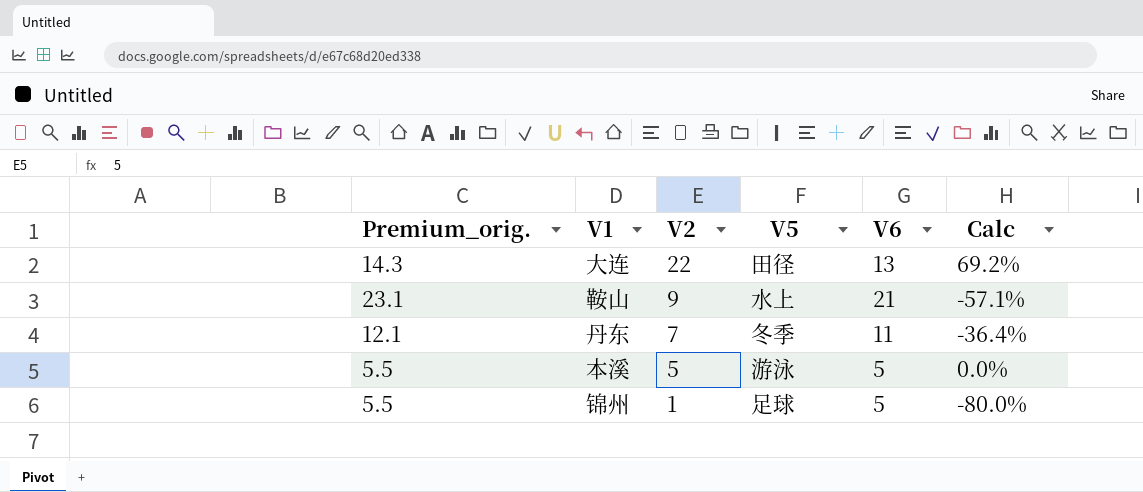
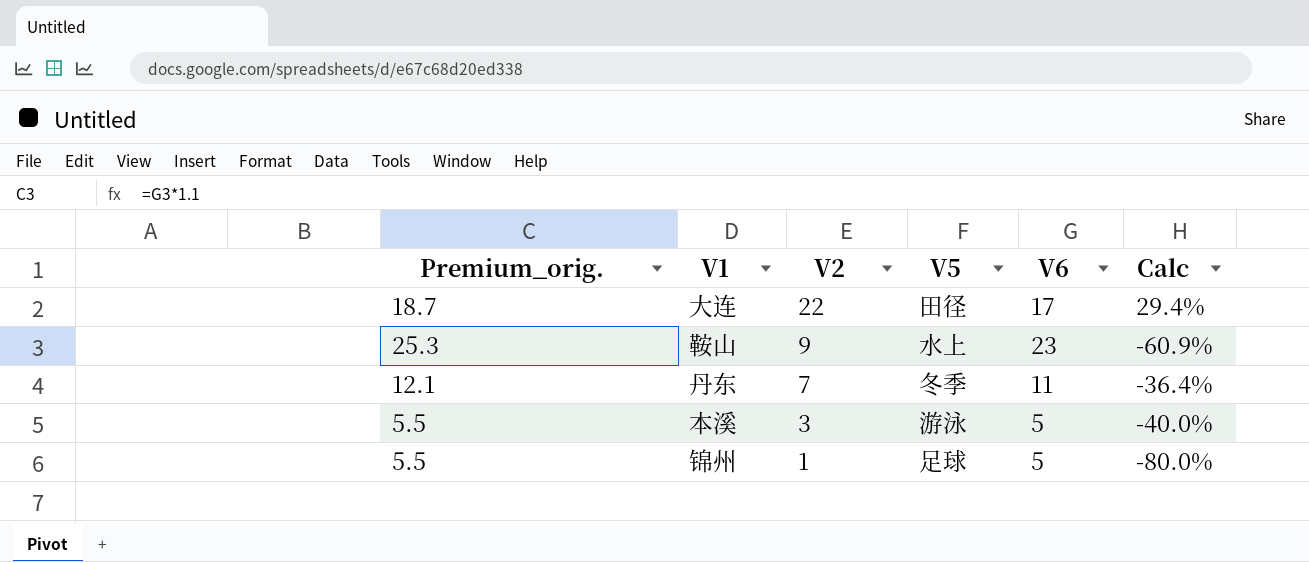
大连 | Premium_orig.: 14.3 -> 18.7
大连 | V6: 13 -> 17
大连 | Calc: 69.2% -> 29.4%
鞍山 | Premium_orig.: 23.1 -> 25.3
鞍山 | V6: 21 -> 23
鞍山 | Calc: -57.1% -> -60.9%
本溪 | V2: 5 -> 3
本溪 | Calc: 0.0% -> -40.0%

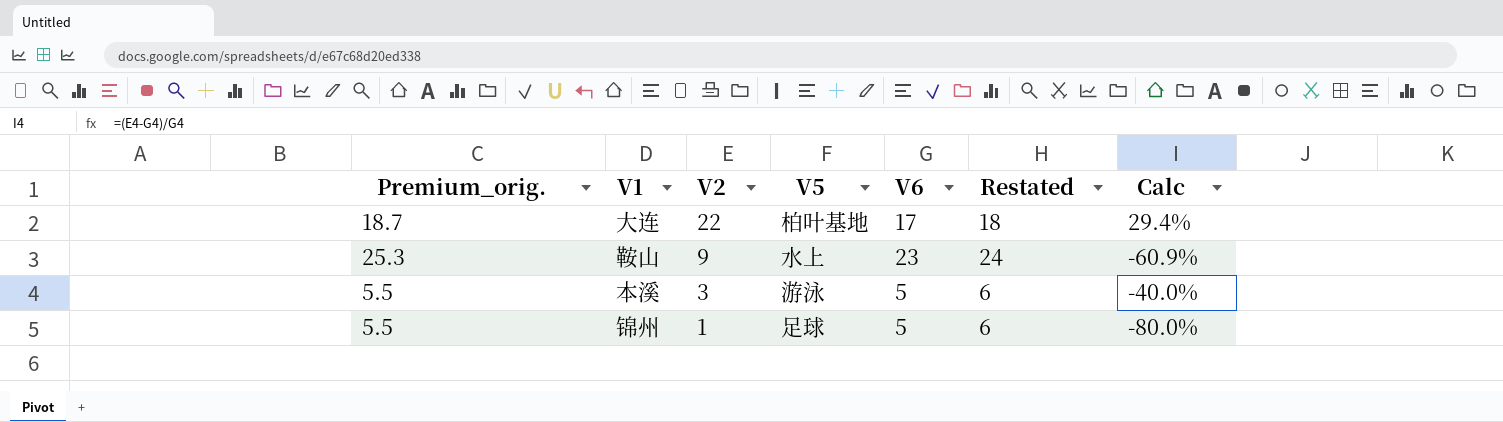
column Restated | formula: none -> [V6] + 1
row 丹东: 12.1 | 7 | 冬季 | 11 | -36.4% -> none
大连 | V5: 田径 -> 柏叶基地

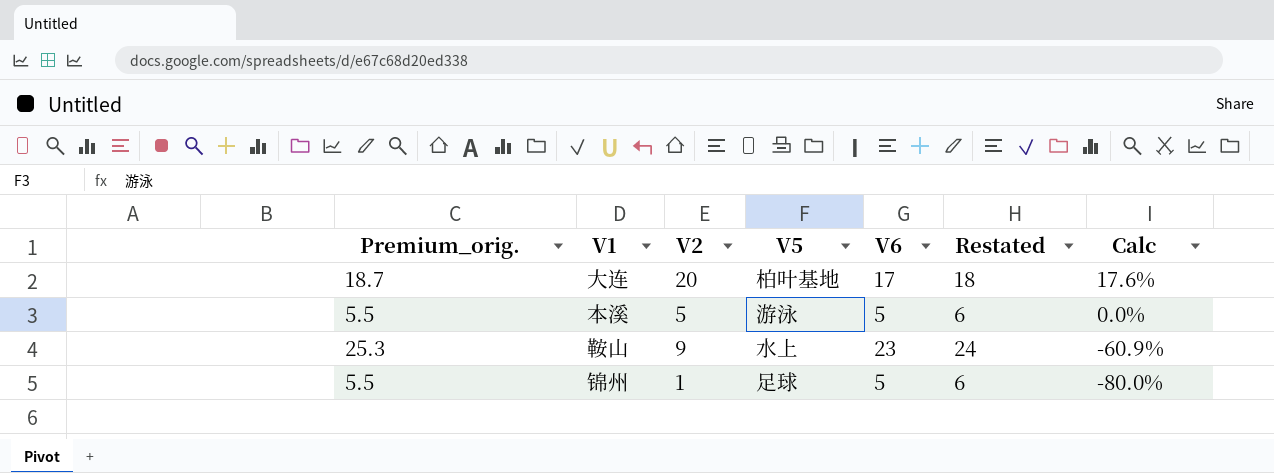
row order: V2 descending -> Calc descending
大连 | V2: 22 -> 20
大连 | Calc: 29.4% -> 17.6%
本溪 | V2: 3 -> 5
本溪 | Calc: -40.0% -> 0.0%

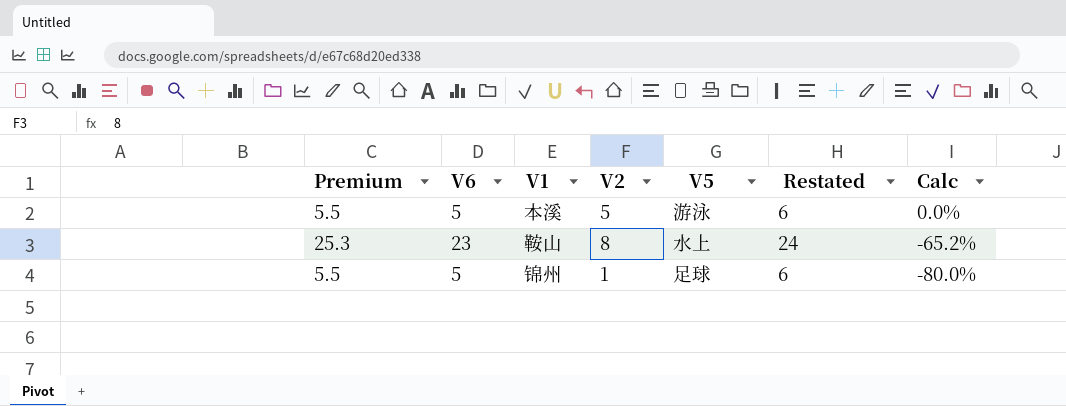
column name: Premium_orig. -> Premium
column V6 | position: 5 -> 2
row 大连: 18.7 | 20 | 柏叶基地 | 17 | 18 | 17.6% -> none
鞍山 | V2: 9 -> 8
鞍山 | Calc: -60.9% -> -65.2%

